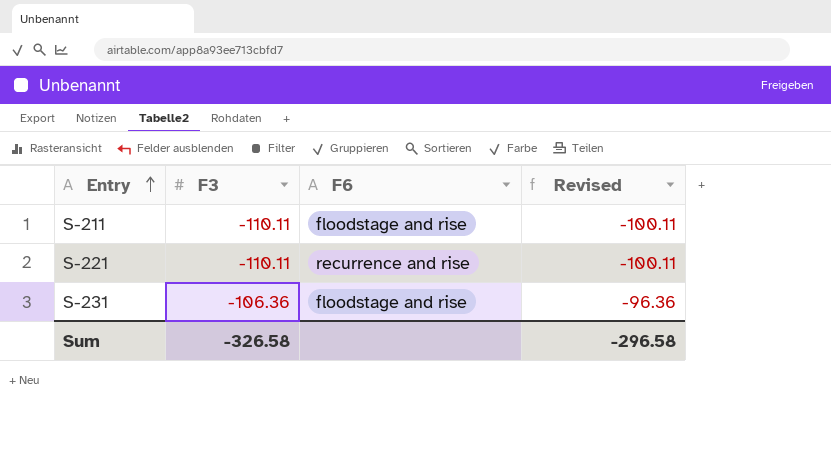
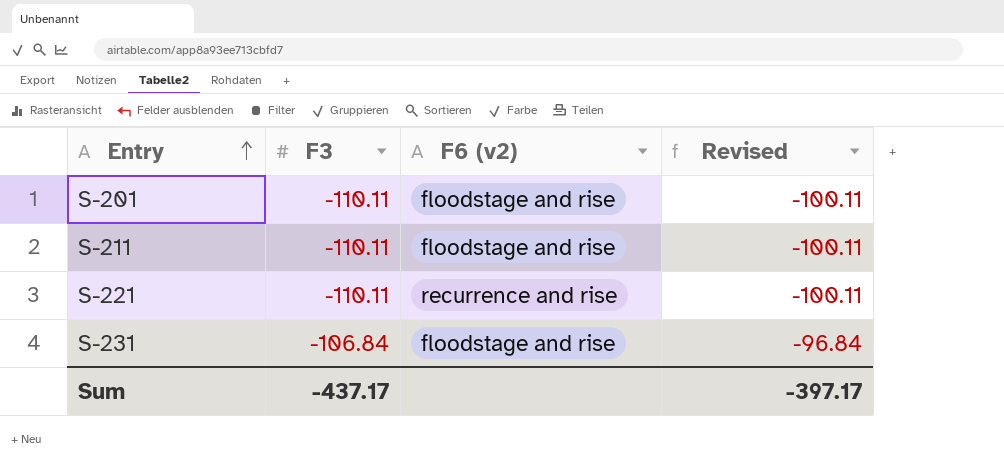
column name: F6 -> F6 (v2)
row S-201: none -> -110.11 | floodstage and rise | -100.11
S-231 | F3: -106.36 -> -106.84
S-231 | Revised: -96.36 -> -96.84
Sum | F3: -326.58 -> -437.17
Sum | Revised: -296.58 -> -397.17

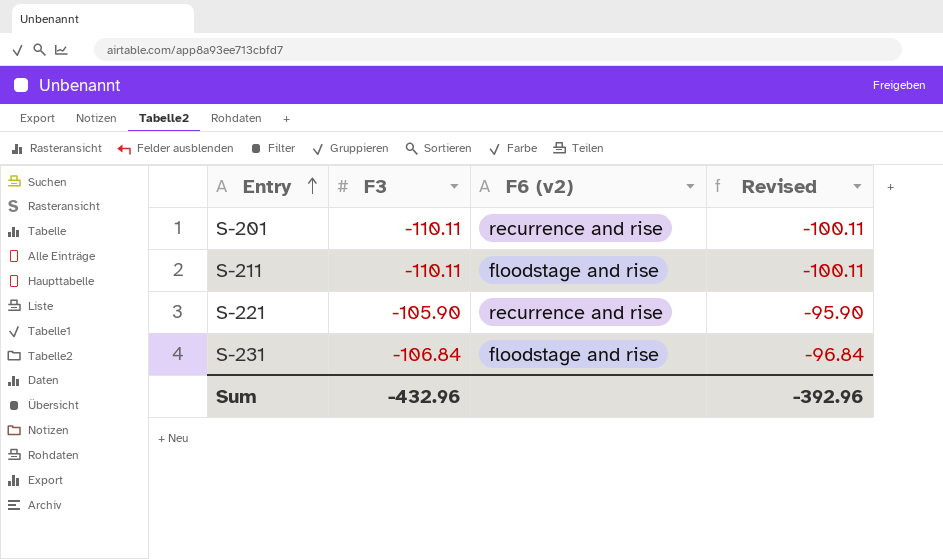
S-201 | F6 (v2): floodstage and rise -> recurrence and rise
S-221 | F3: -110.11 -> -105.90
S-221 | Revised: -100.11 -> -95.90
Sum | F3: -437.17 -> -432.96
Sum | Revised: -397.17 -> -392.96

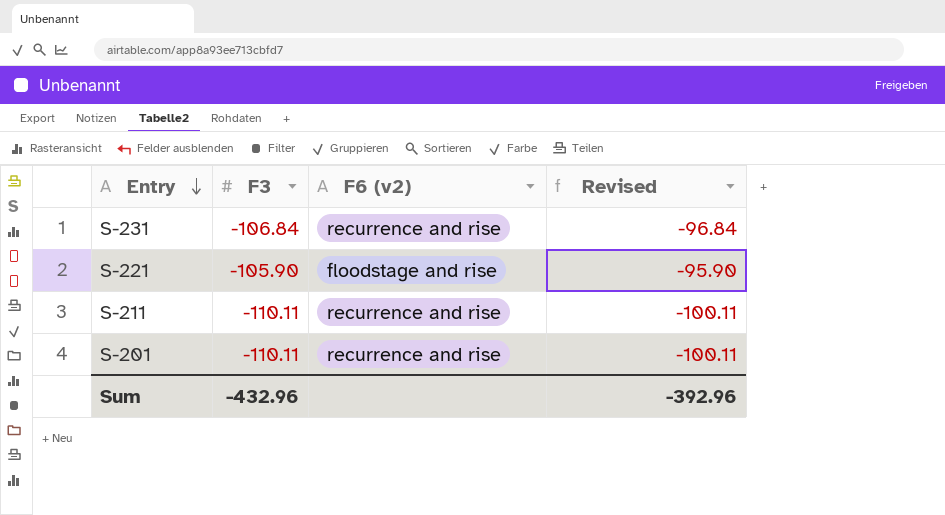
row order: Entry ascending -> Entry descending
S-231 | F6 (v2): floodstage and rise -> recurrence and rise
S-221 | F6 (v2): recurrence and rise -> floodstage and rise
S-211 | F6 (v2): floodstage and rise -> recurrence and rise

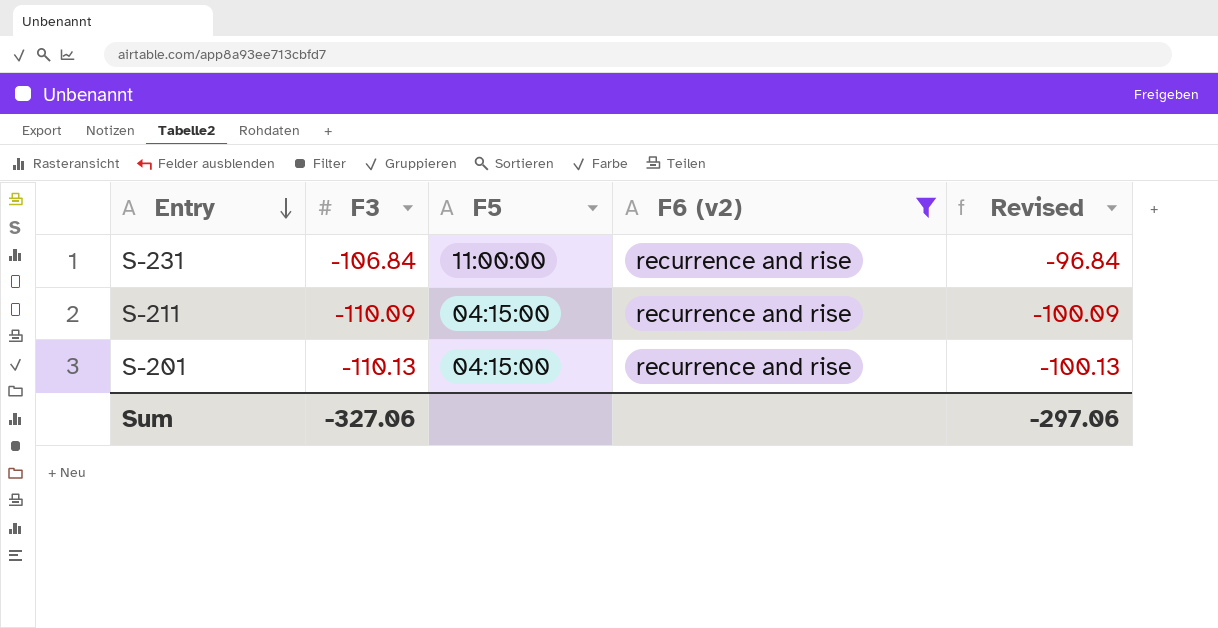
filter: none -> F6 (v2) = recurrence and rise
column F5 | position: none -> 3
S-211 | F3: -110.11 -> -110.09
S-211 | Revised: -100.11 -> -100.09
S-201 | F3: -110.11 -> -110.13
S-201 | Revised: -100.11 -> -100.13
Sum | F3: -432.96 -> -327.06
Sum | Revised: -392.96 -> -297.06

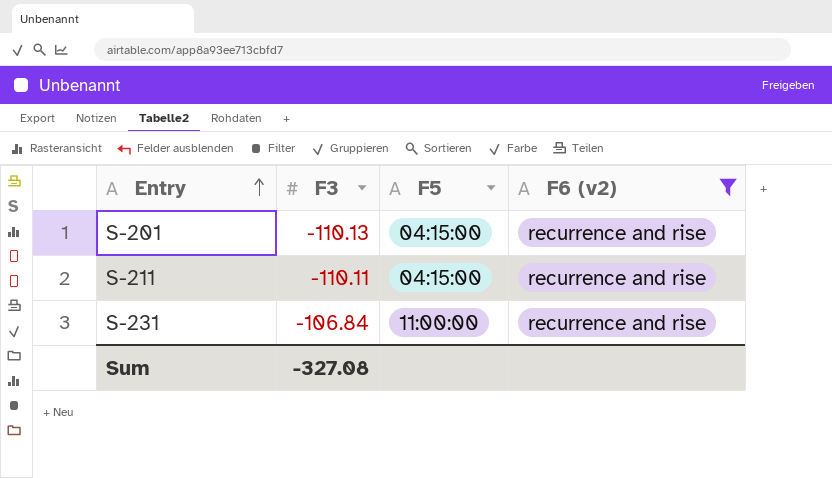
row order: Entry descending -> Entry ascending
column Revised | formula: [F3] + 10 -> none
S-211 | F3: -110.09 -> -110.11
Sum | F3: -327.06 -> -327.08

